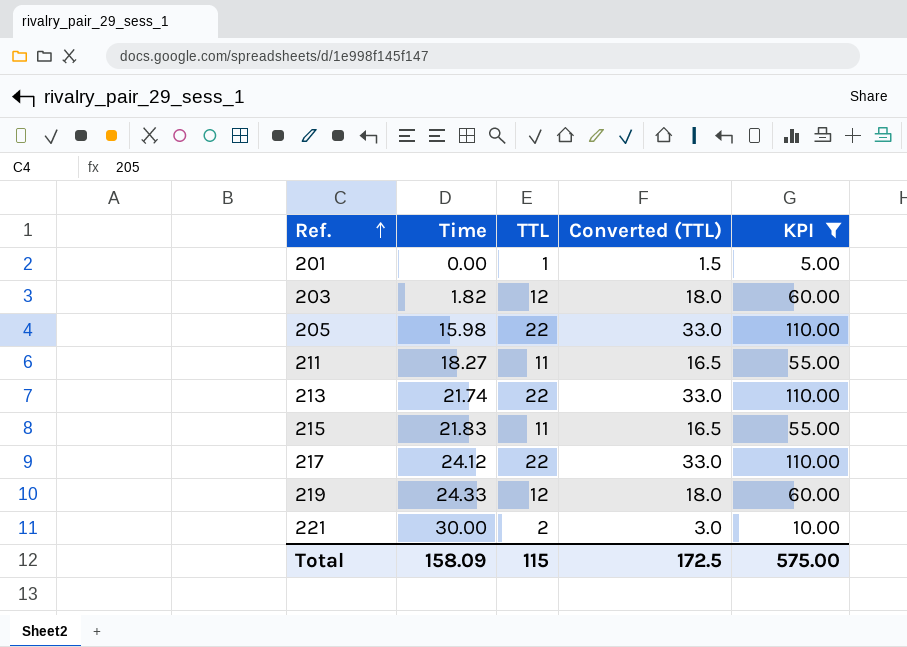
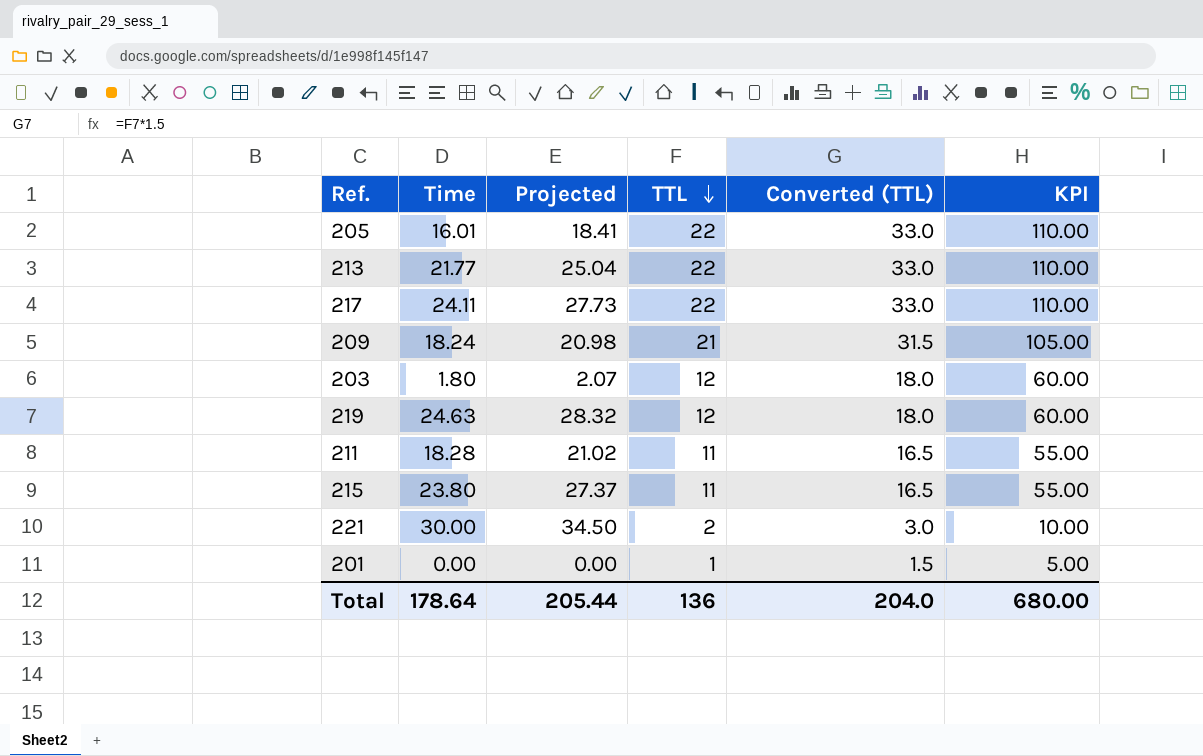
filter: KPI != 105.00 -> none
row order: Ref. ascending -> TTL descending
column Projected | formula: none -> [Time] * 1.15
205 | Time: 15.98 -> 16.01
213 | Time: 21.74 -> 21.77
217 | Time: 24.12 -> 24.11
203 | Time: 1.82 -> 1.80
219 | Time: 24.33 -> 24.63
211 | Time: 18.27 -> 18.28
215 | Time: 21.83 -> 23.80
Total | Time: 158.09 -> 178.64
Total | TTL: 115 -> 136
Total | Converted (TTL): 172.5 -> 204.0
Total | KPI: 575.00 -> 680.00

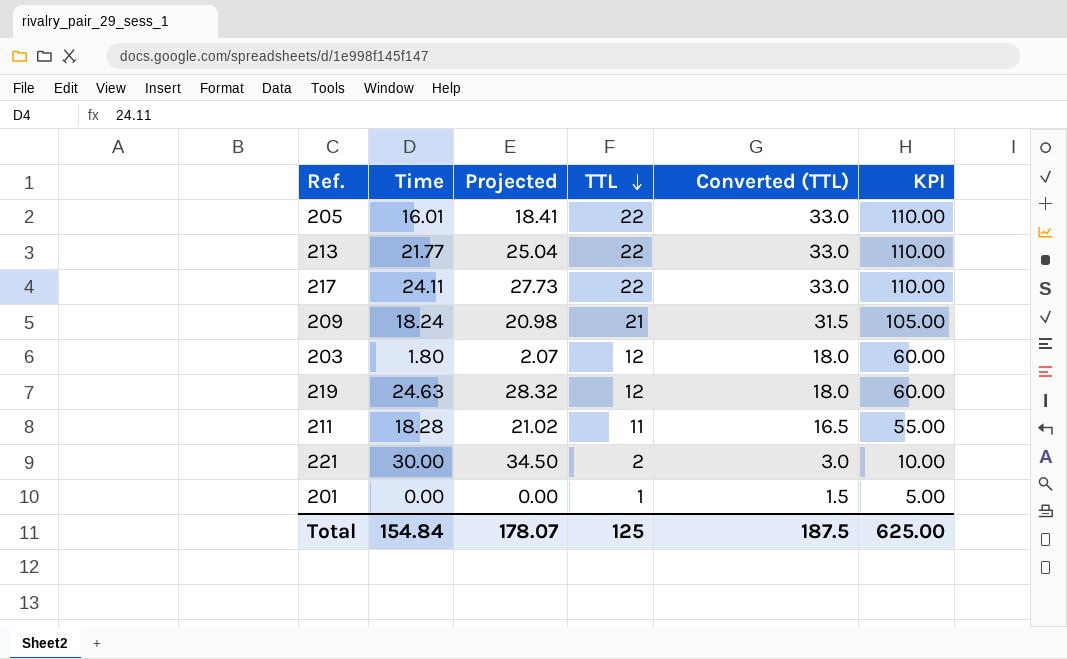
row 215: 23.80 | 27.37 | 11 | 16.5 | 55.00 -> none
Total | Time: 178.64 -> 154.84
Total | Projected: 205.44 -> 178.07
Total | TTL: 136 -> 125
Total | Converted (TTL): 204.0 -> 187.5
Total | KPI: 680.00 -> 625.00

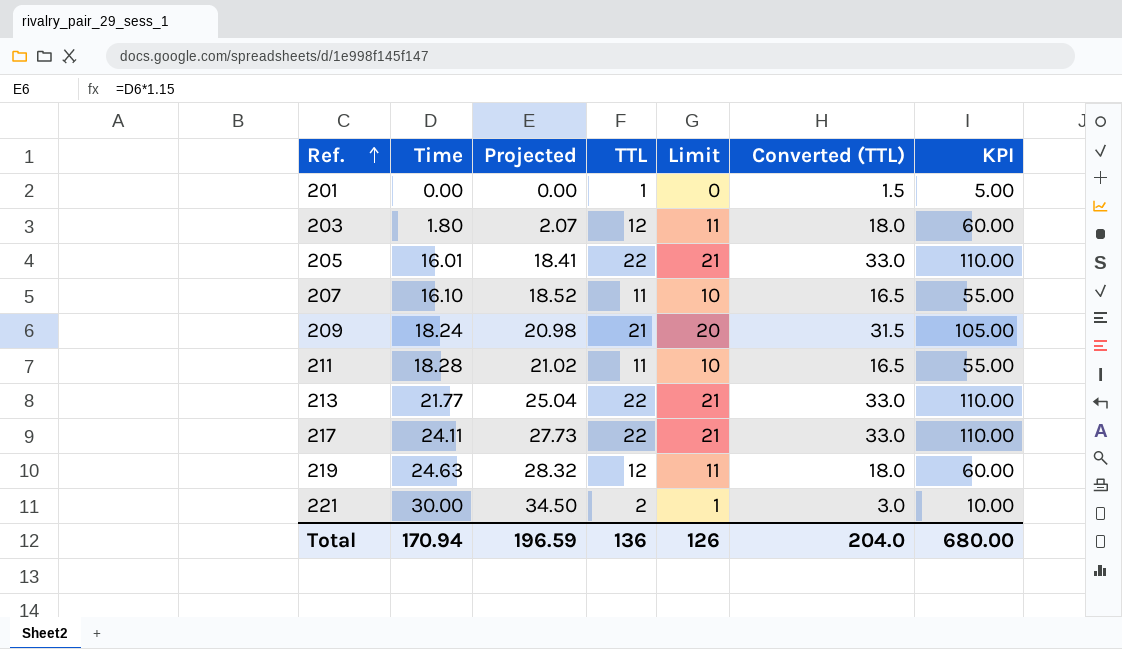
row order: TTL descending -> Ref. ascending
column Limit | formula: none -> [TTL] - 1
row 207: none -> 16.10 | 18.52 | 11 | 10 | 16.5 | 55.00
Total | Time: 154.84 -> 170.94
Total | Projected: 178.07 -> 196.59
Total | TTL: 125 -> 136
Total | Converted (TTL): 187.5 -> 204.0
Total | KPI: 625.00 -> 680.00

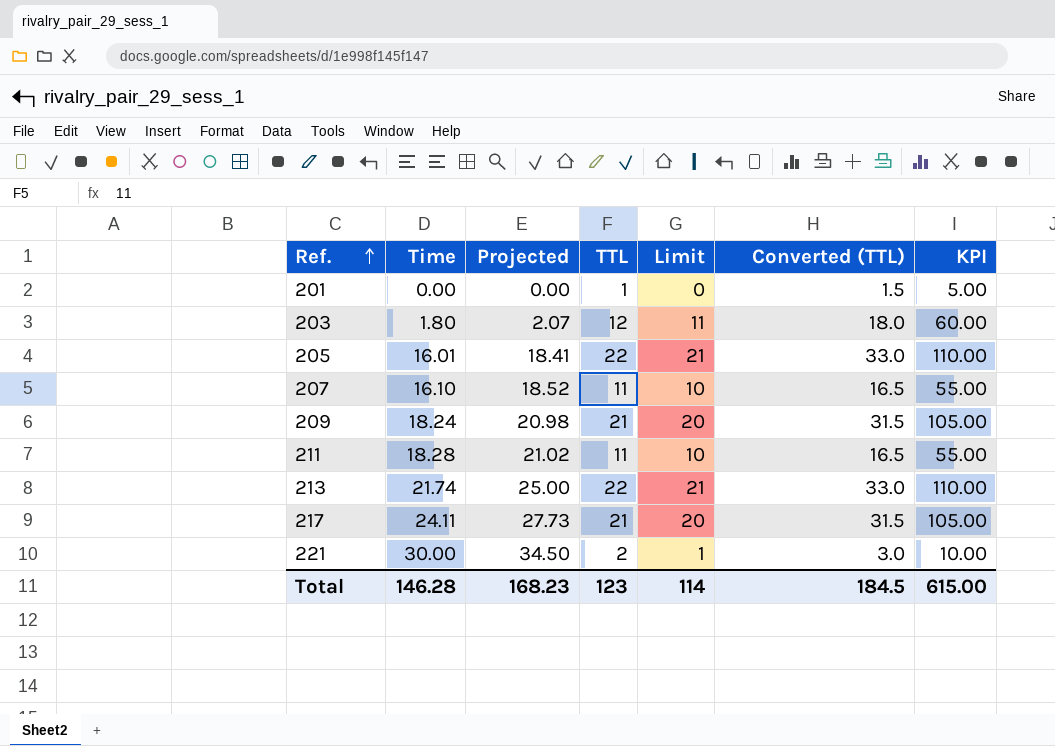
row 219: 24.63 | 28.32 | 12 | 11 | 18.0 | 60.00 -> none
213 | Time: 21.77 -> 21.74
213 | Projected: 25.04 -> 25.00
217 | TTL: 22 -> 21
217 | Limit: 21 -> 20
217 | Converted (TTL): 33.0 -> 31.5
217 | KPI: 110.00 -> 105.00
Total | Time: 170.94 -> 146.28
Total | Projected: 196.59 -> 168.23
Total | TTL: 136 -> 123
Total | Limit: 126 -> 114
Total | Converted (TTL): 204.0 -> 184.5
Total | KPI: 680.00 -> 615.00

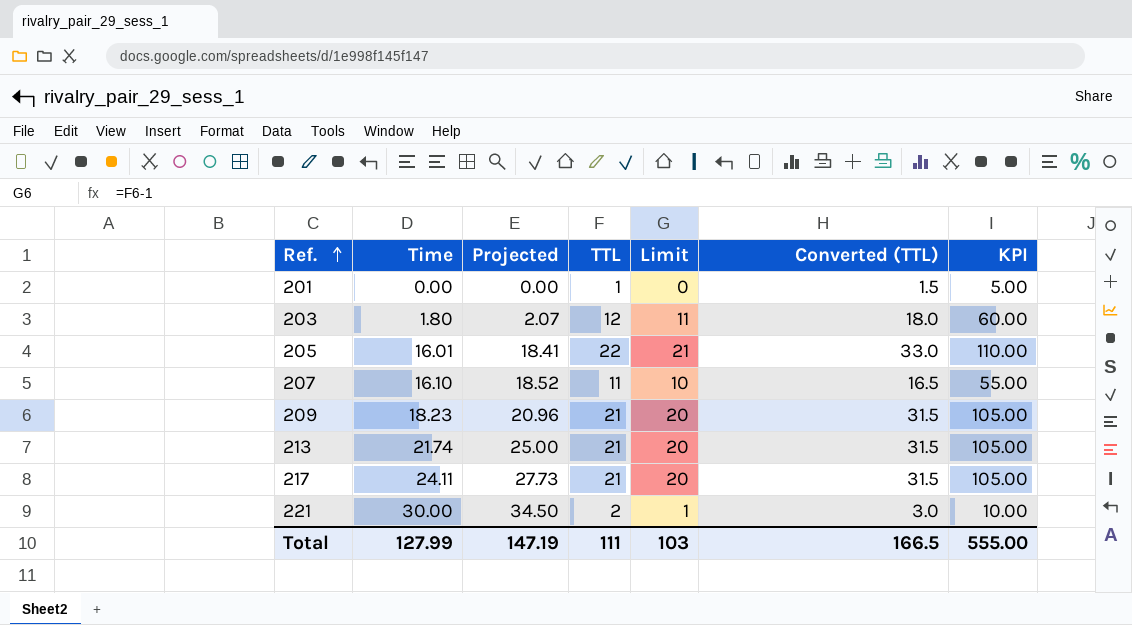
row 211: 18.28 | 21.02 | 11 | 10 | 16.5 | 55.00 -> none
209 | Time: 18.24 -> 18.23
209 | Projected: 20.98 -> 20.96
213 | TTL: 22 -> 21
213 | Limit: 21 -> 20
213 | Converted (TTL): 33.0 -> 31.5
213 | KPI: 110.00 -> 105.00
Total | Time: 146.28 -> 127.99
Total | Projected: 168.23 -> 147.19
Total | TTL: 123 -> 111
Total | Limit: 114 -> 103
Total | Converted (TTL): 184.5 -> 166.5
Total | KPI: 615.00 -> 555.00

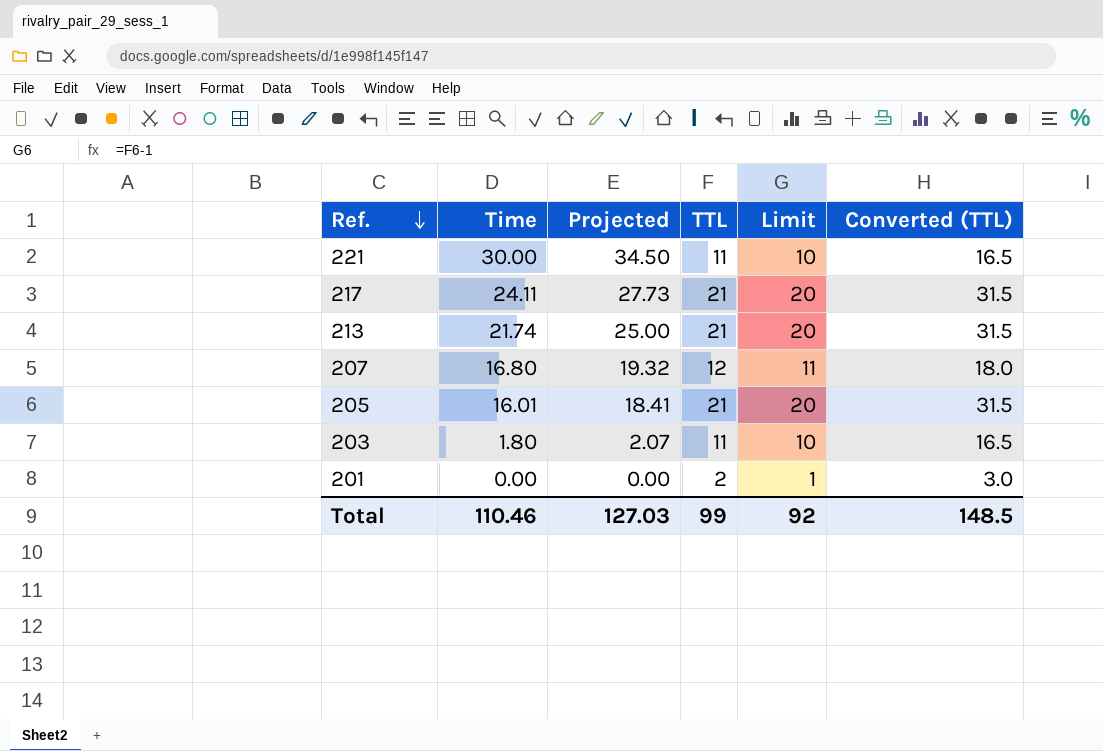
row order: Ref. ascending -> Ref. descending
column KPI | formula: [TTL] * 5 -> none
row 209: 18.23 | 20.96 | 21 | 20 | 31.5 | 105.00 -> none
221 | TTL: 2 -> 11
221 | Limit: 1 -> 10
221 | Converted (TTL): 3.0 -> 16.5
207 | Time: 16.10 -> 16.80
207 | Projected: 18.52 -> 19.32
207 | TTL: 11 -> 12
207 | Limit: 10 -> 11
207 | Converted (TTL): 16.5 -> 18.0
205 | TTL: 22 -> 21
205 | Limit: 21 -> 20
205 | Converted (TTL): 33.0 -> 31.5
203 | TTL: 12 -> 11
203 | Limit: 11 -> 10
203 | Converted (TTL): 18.0 -> 16.5
201 | TTL: 1 -> 2
201 | Limit: 0 -> 1
201 | Converted (TTL): 1.5 -> 3.0
Total | Time: 127.99 -> 110.46
Total | Projected: 147.19 -> 127.03
Total | TTL: 111 -> 99
Total | Limit: 103 -> 92
Total | Converted (TTL): 166.5 -> 148.5

